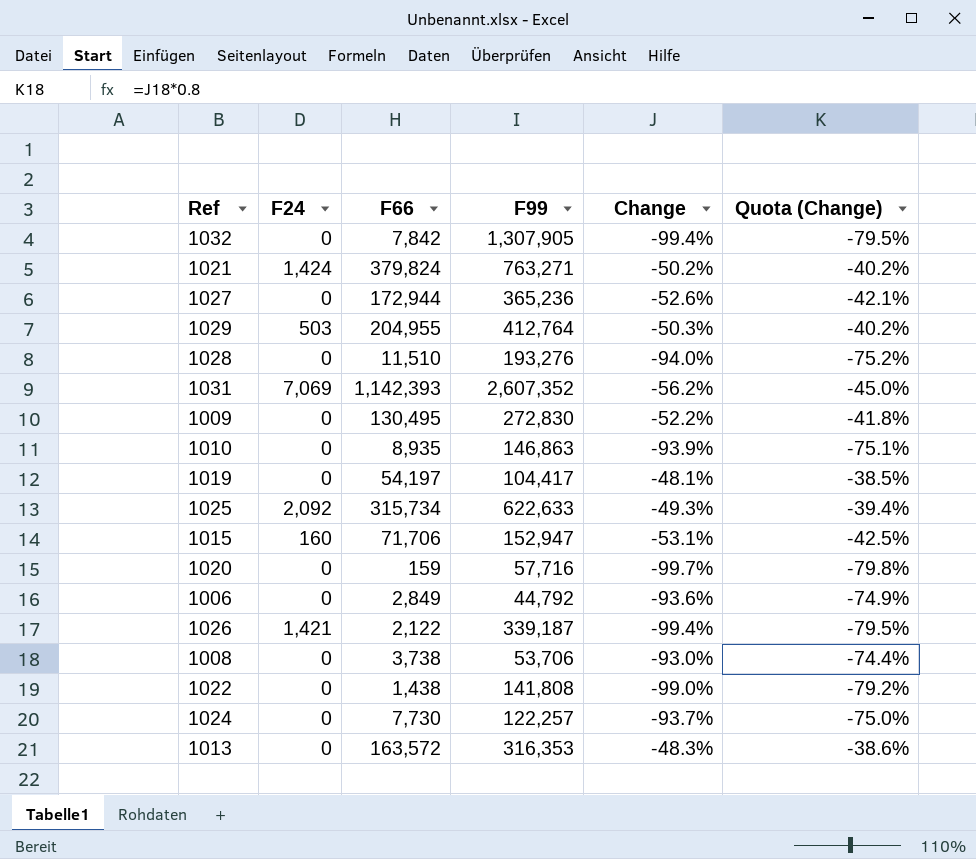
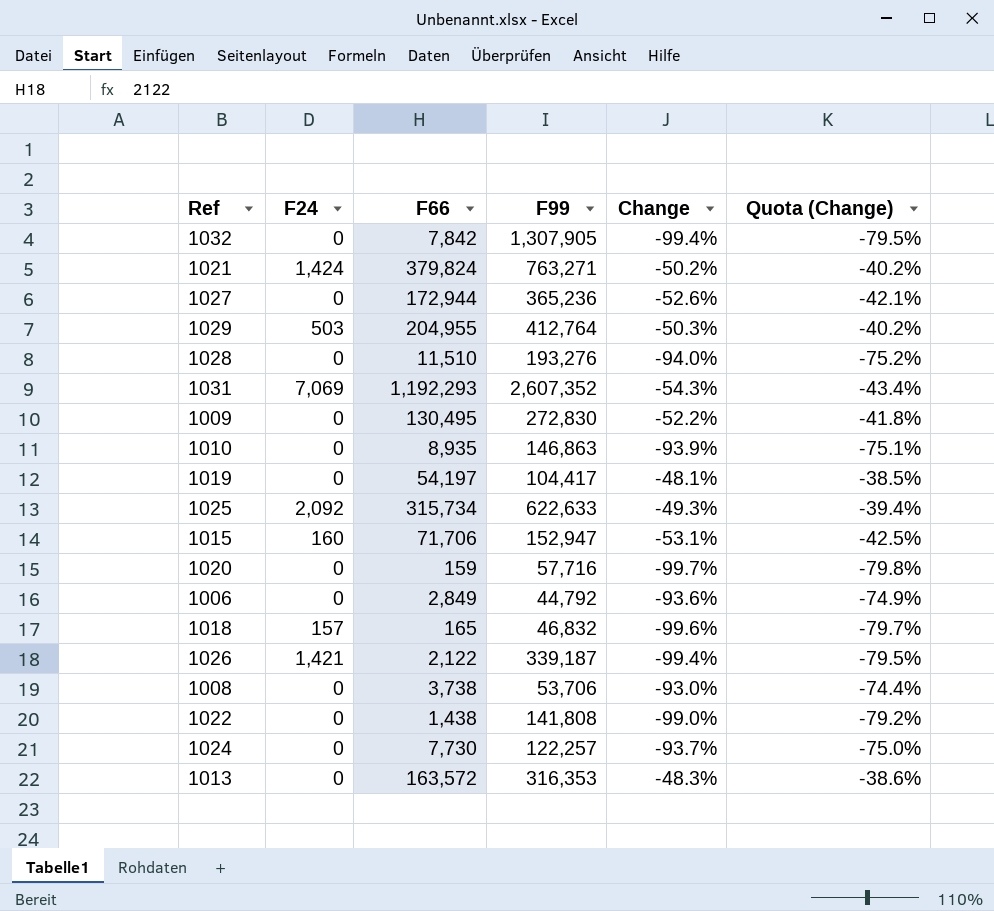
1031 | F66: 1,142,393 -> 1,192,293
1031 | Change: -56.2% -> -54.3%
1031 | Quota (Change): -45.0% -> -43.4%
row 1018: none -> 157 | 165 | 46,832 | -99.6% | -79.7%

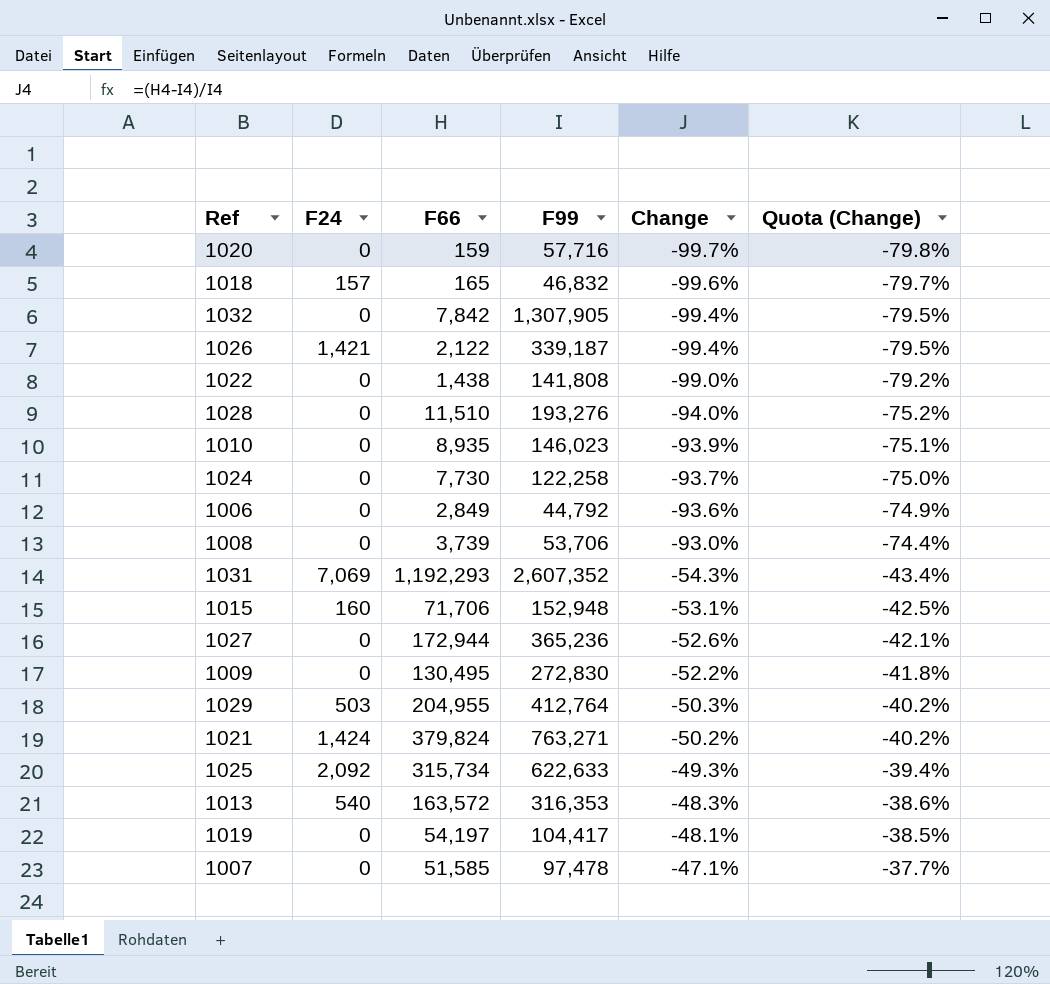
row order: none -> Change ascending
1010 | F99: 146,863 -> 146,023
1024 | F99: 122,257 -> 122,258
1008 | F66: 3,738 -> 3,739
1015 | F99: 152,947 -> 152,948
1013 | F24: 0 -> 540
row 1007: none -> 0 | 51,585 | 97,478 | -47.1% | -37.7%

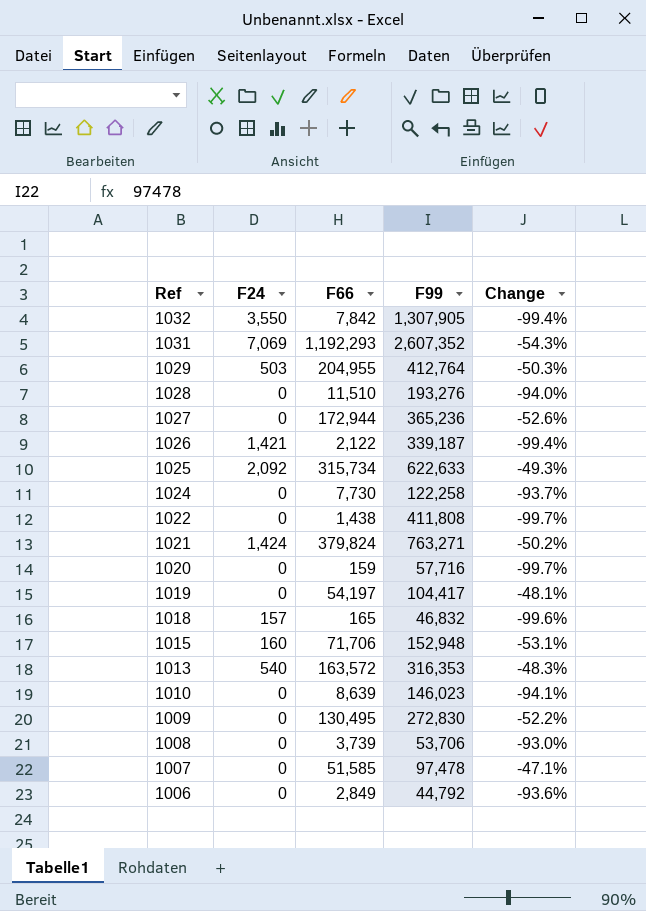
row order: Change ascending -> Ref descending
column Quota (Change) | formula: [Change] * 0.8 -> none
1032 | F24: 0 -> 3,550
1022 | F99: 141,808 -> 411,808
1022 | Change: -99.0% -> -99.7%
1010 | F66: 8,935 -> 8,639
1010 | Change: -93.9% -> -94.1%

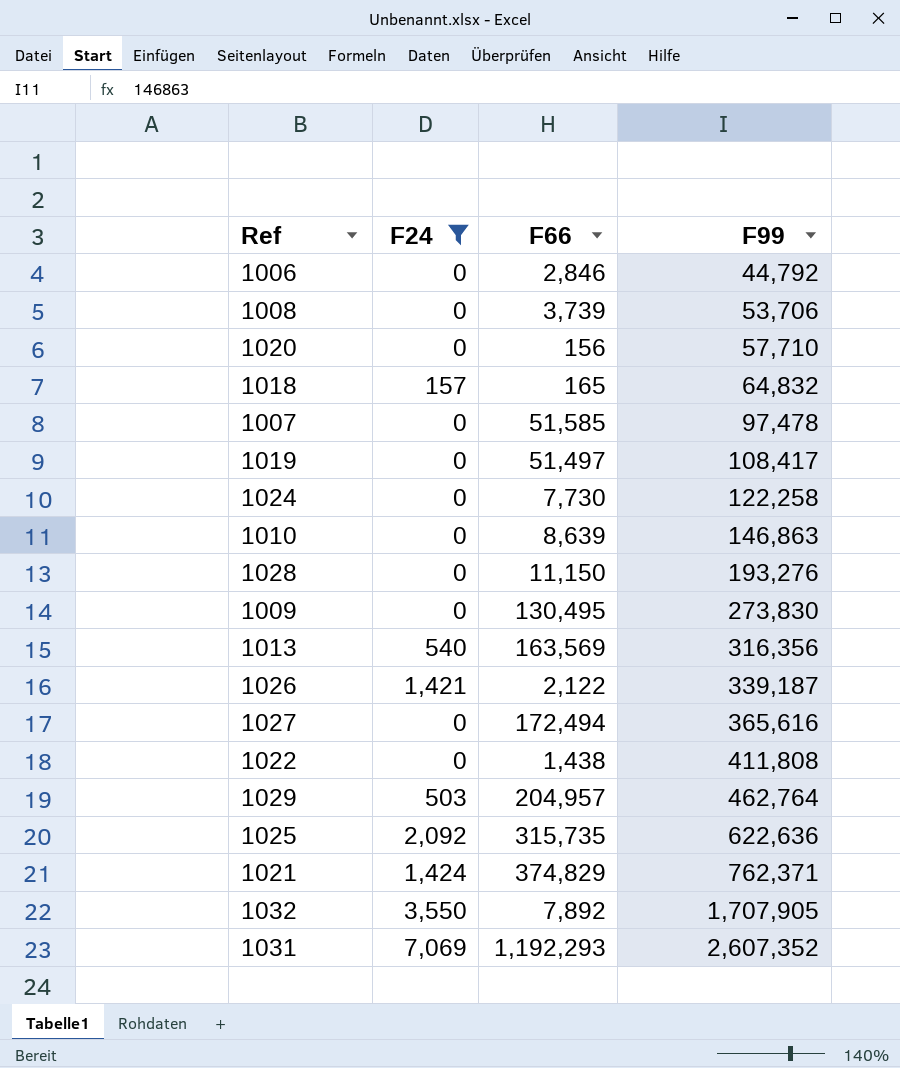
filter: none -> F24 != 160
row order: Ref descending -> F99 ascending
column Change | formula: ([F66] - [F99]) / [F99] -> none
1006 | F66: 2,849 -> 2,846
1020 | F66: 159 -> 156
1020 | F99: 57,716 -> 57,710
1018 | F99: 46,832 -> 64,832
1019 | F66: 54,197 -> 51,497
1019 | F99: 104,417 -> 108,417
1010 | F99: 146,023 -> 146,863
1028 | F66: 11,510 -> 11,150
1009 | F99: 272,830 -> 273,830
1013 | F66: 163,572 -> 163,569
1013 | F99: 316,353 -> 316,356
1027 | F66: 172,944 -> 172,494
1027 | F99: 365,236 -> 365,616
1029 | F66: 204,955 -> 204,957
1029 | F99: 412,764 -> 462,764
1025 | F66: 315,734 -> 315,735
1025 | F99: 622,633 -> 622,636
1021 | F66: 379,824 -> 374,829
1021 | F99: 763,271 -> 762,371
1032 | F66: 7,842 -> 7,892
1032 | F99: 1,307,905 -> 1,707,905

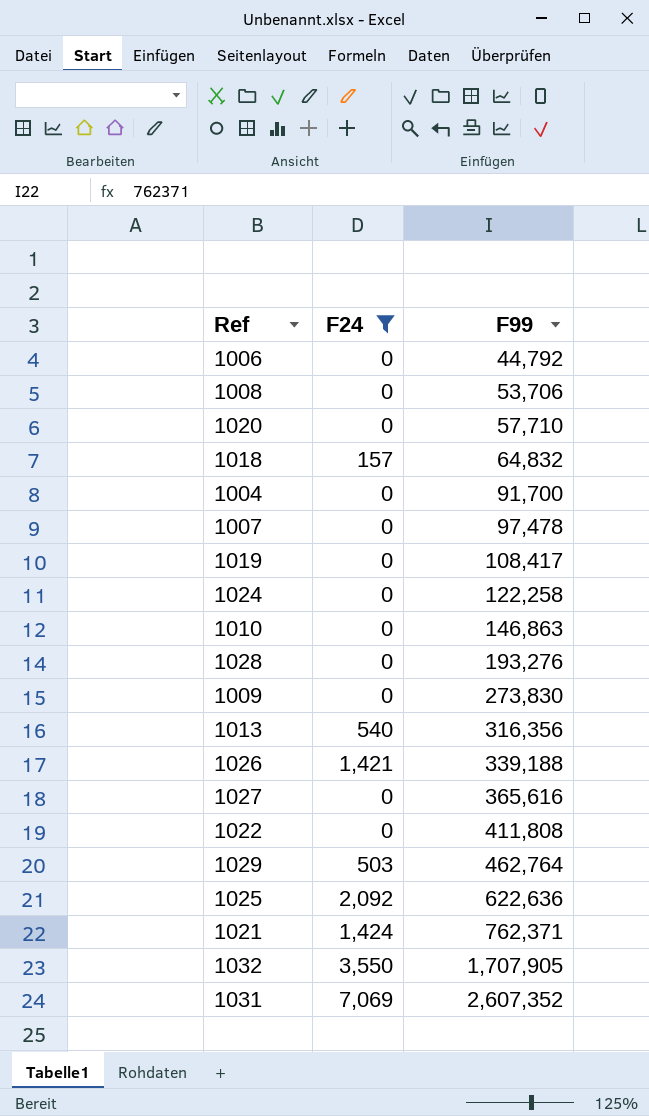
column F66 | position: 3 -> none
row 1004: none -> 0 | 91,700
1026 | F99: 339,187 -> 339,188

